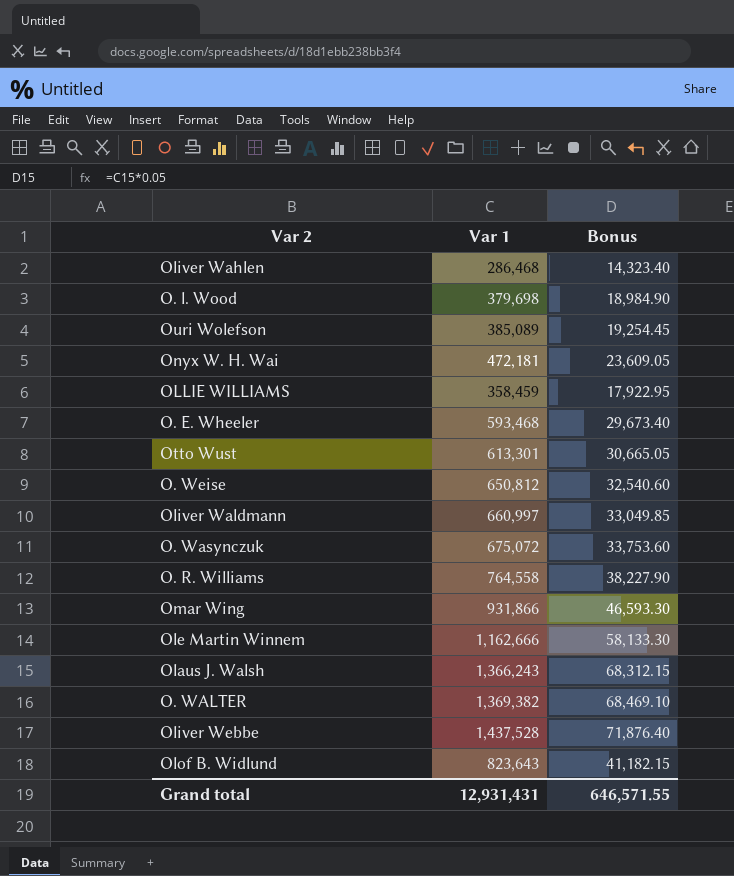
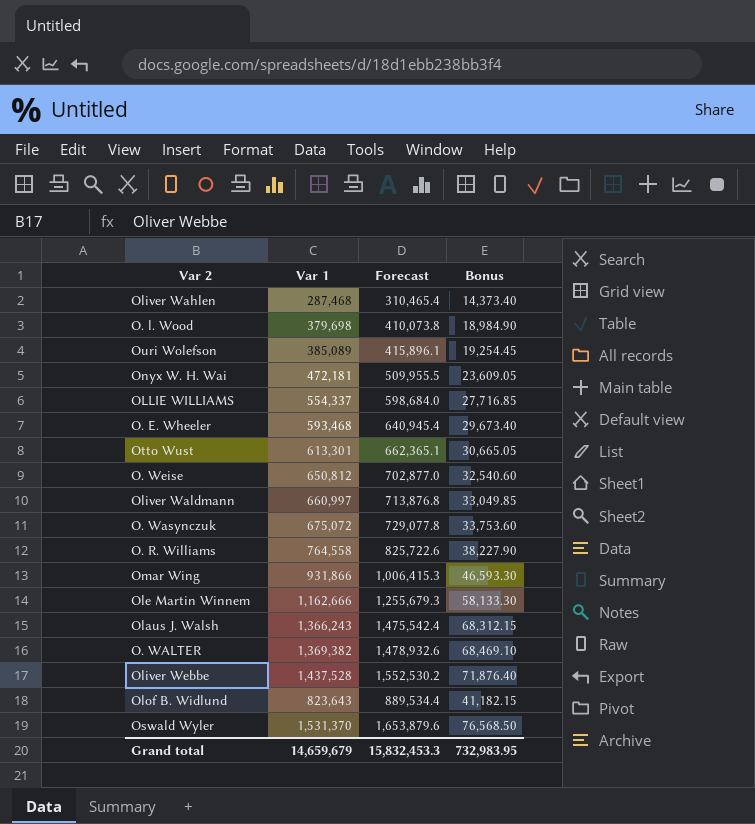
column Forecast | formula: none -> [Var 1] * 1.08
Oliver Wahlen | Var 1: 286,468 -> 287,468
Oliver Wahlen | Bonus: 14,323.40 -> 14,373.40
OLLIE WILLIAMS | Var 1: 358,459 -> 554,337
OLLIE WILLIAMS | Bonus: 17,922.95 -> 27,716.85
row Oswald Wyler: none -> 1,531,370 | 1,653,879.6 | 76,568.50
Grand total | Var 1: 12,931,431 -> 14,659,679
Grand total | Bonus: 646,571.55 -> 732,983.95

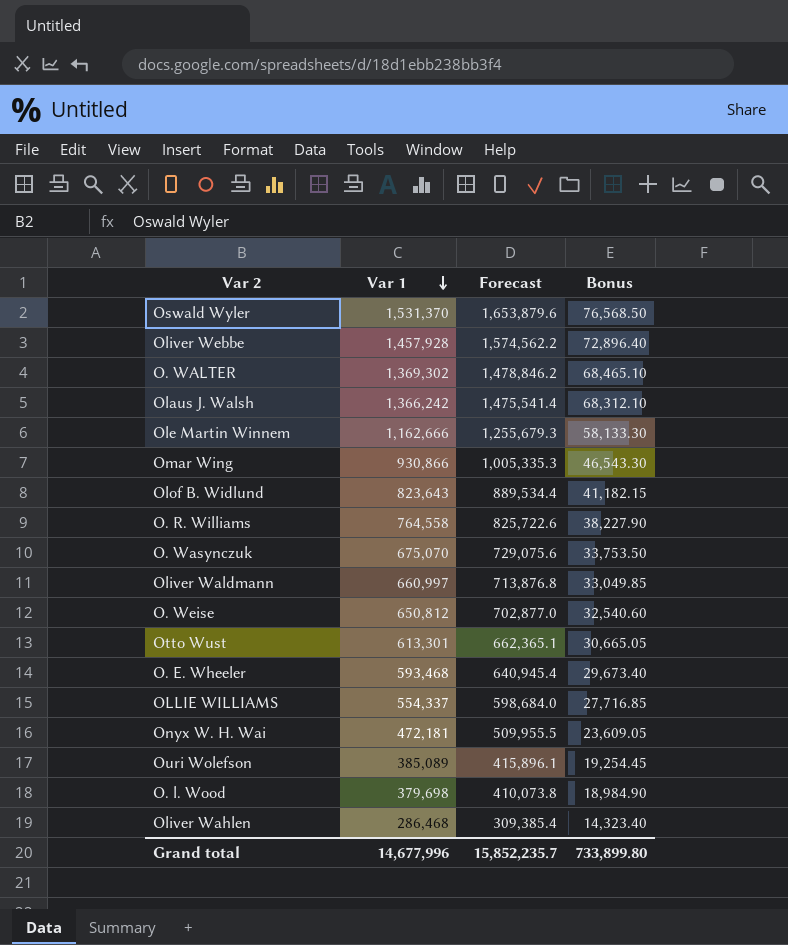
row order: none -> Var 1 descending
Oliver Webbe | Var 1: 1,437,528 -> 1,457,928
Oliver Webbe | Forecast: 1,552,530.2 -> 1,574,562.2
Oliver Webbe | Bonus: 71,876.40 -> 72,896.40
O. WALTER | Var 1: 1,369,382 -> 1,369,302
O. WALTER | Forecast: 1,478,932.6 -> 1,478,846.2
O. WALTER | Bonus: 68,469.10 -> 68,465.10
Olaus J. Walsh | Var 1: 1,366,243 -> 1,366,242
Olaus J. Walsh | Forecast: 1,475,542.4 -> 1,475,541.4
Olaus J. Walsh | Bonus: 68,312.15 -> 68,312.10
Omar Wing | Var 1: 931,866 -> 930,866
Omar Wing | Forecast: 1,006,415.3 -> 1,005,335.3
Omar Wing | Bonus: 46,593.30 -> 46,543.30
O. Wasynczuk | Var 1: 675,072 -> 675,070
O. Wasynczuk | Forecast: 729,077.8 -> 729,075.6
O. Wasynczuk | Bonus: 33,753.60 -> 33,753.50
Oliver Wahlen | Var 1: 287,468 -> 286,468
Oliver Wahlen | Forecast: 310,465.4 -> 309,385.4
Oliver Wahlen | Bonus: 14,373.40 -> 14,323.40
Grand total | Var 1: 14,659,679 -> 14,677,996
Grand total | Forecast: 15,832,453.3 -> 15,852,235.7
Grand total | Bonus: 732,983.95 -> 733,899.80

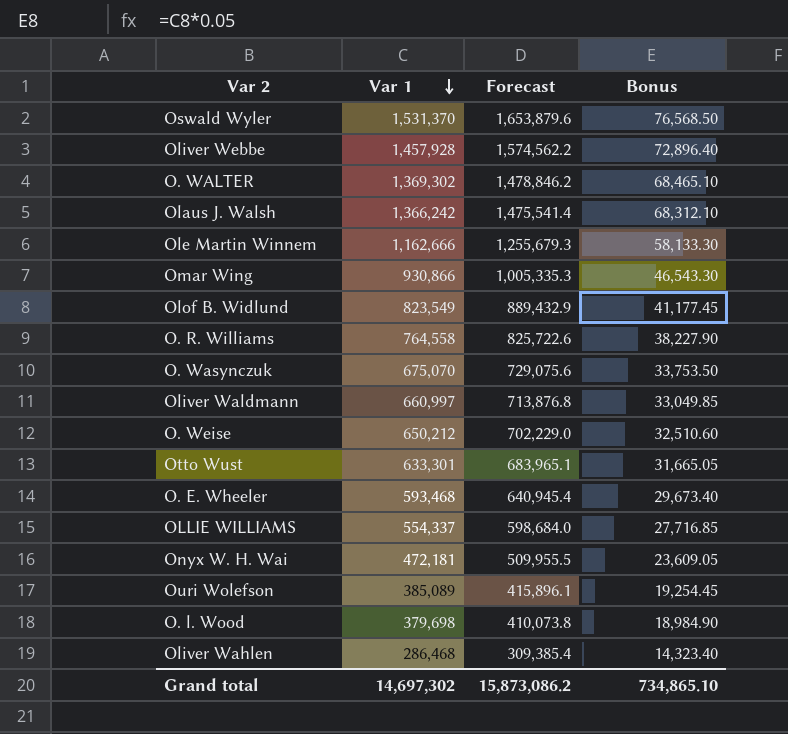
Olof B. Widlund | Var 1: 823,643 -> 823,549
Olof B. Widlund | Forecast: 889,534.4 -> 889,432.9
Olof B. Widlund | Bonus: 41,182.15 -> 41,177.45
O. Weise | Var 1: 650,812 -> 650,212
O. Weise | Forecast: 702,877.0 -> 702,229.0
O. Weise | Bonus: 32,540.60 -> 32,510.60
Otto Wust | Var 1: 613,301 -> 633,301
Otto Wust | Forecast: 662,365.1 -> 683,965.1
Otto Wust | Bonus: 30,665.05 -> 31,665.05
Grand total | Var 1: 14,677,996 -> 14,697,302
Grand total | Forecast: 15,852,235.7 -> 15,873,086.2
Grand total | Bonus: 733,899.80 -> 734,865.10

